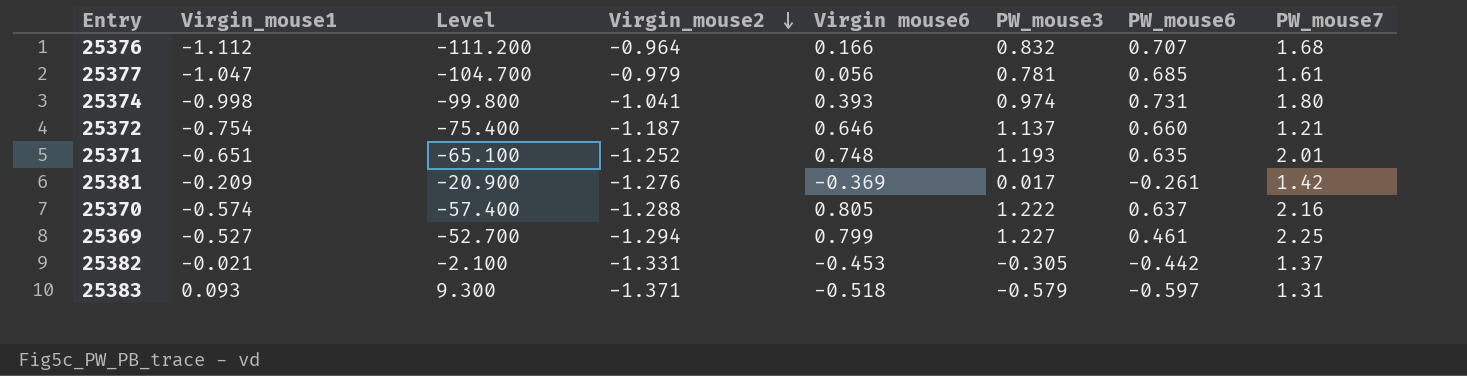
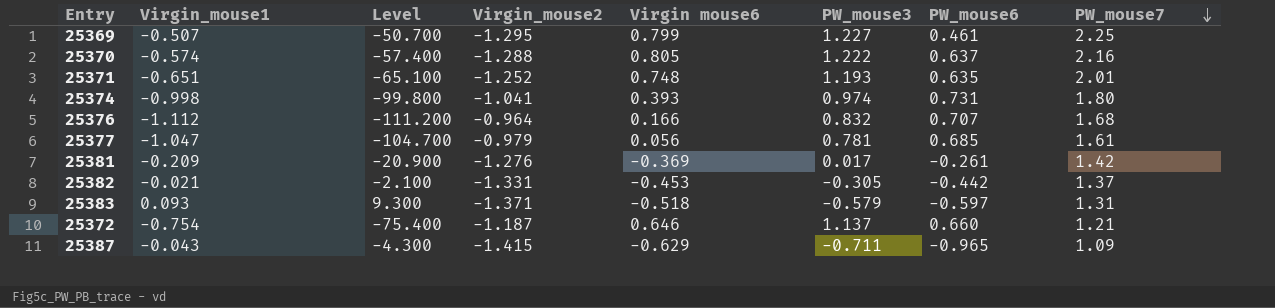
row order: Virgin_mouse2 descending -> PW_mouse7 descending
25369 | Virgin_mouse1: -0.527 -> -0.507
25369 | Level: -52.700 -> -50.700
25369 | Virgin_mouse2: -1.294 -> -1.295
row 25387: none -> -0.043 | -4.300 | -1.415 | -0.629 | -0.711 | -0.965 | 1.09

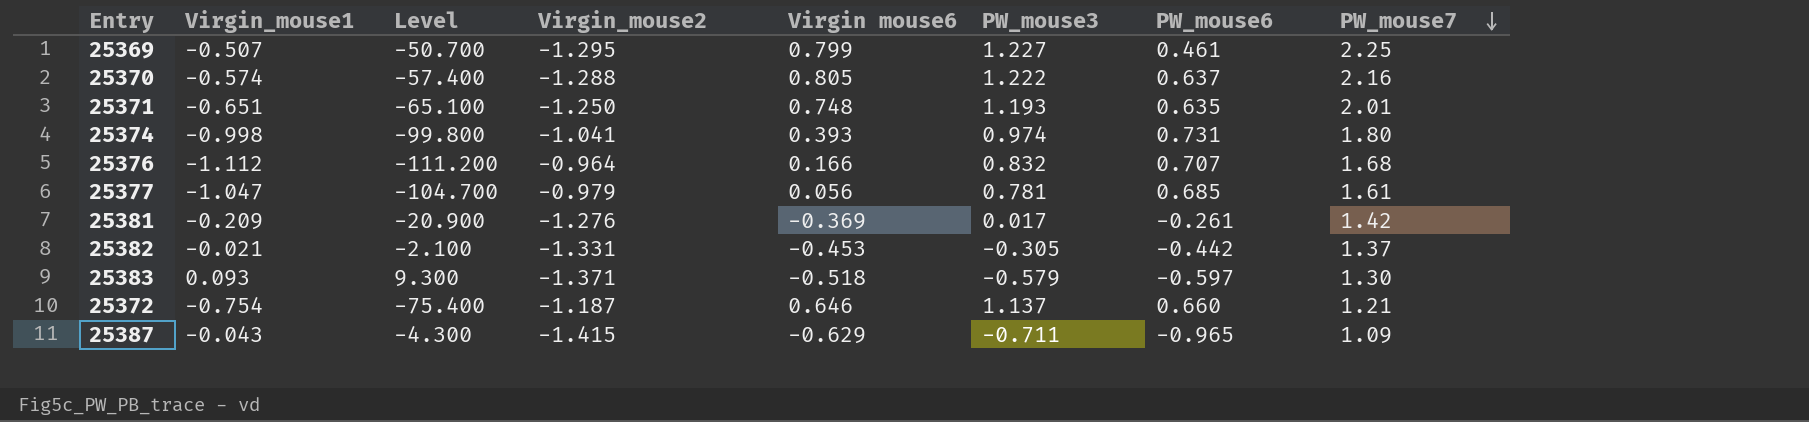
25371 | Virgin_mouse2: -1.252 -> -1.250
25383 | PW_mouse7: 1.31 -> 1.30

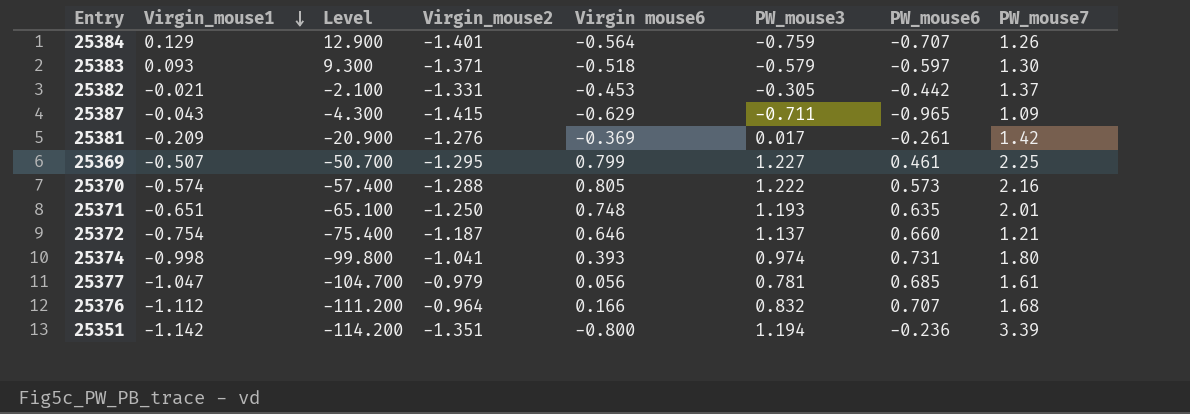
row order: PW_mouse7 descending -> Virgin_mouse1 descending
row 25384: none -> 0.129 | 12.900 | -1.401 | -0.564 | -0.759 | -0.707 | 1.26
25370 | PW_mouse6: 0.637 -> 0.573
row 25351: none -> -1.142 | -114.200 | -1.351 | -0.800 | 1.194 | -0.236 | 3.39

